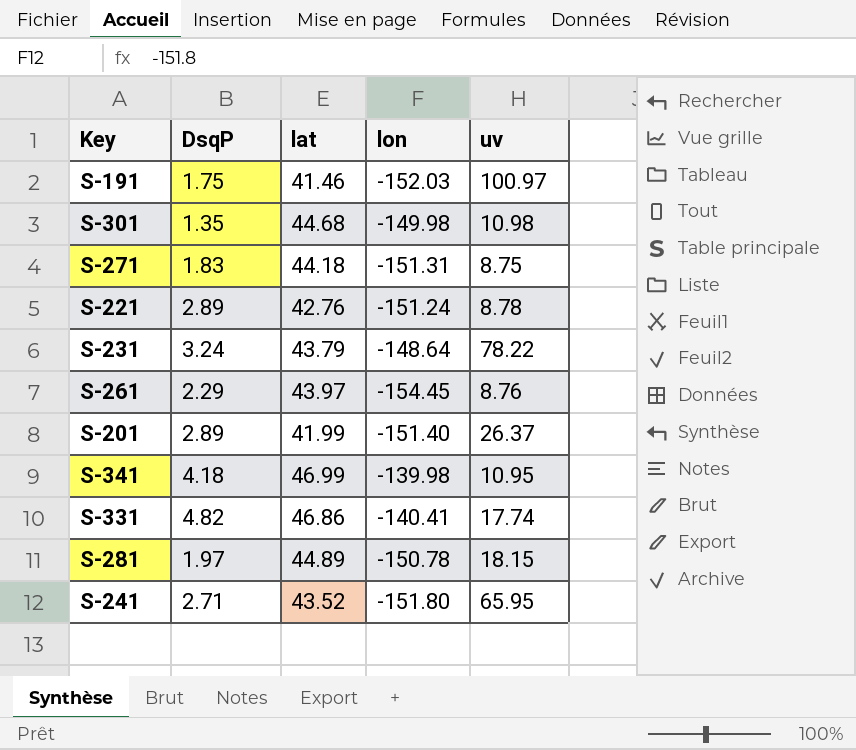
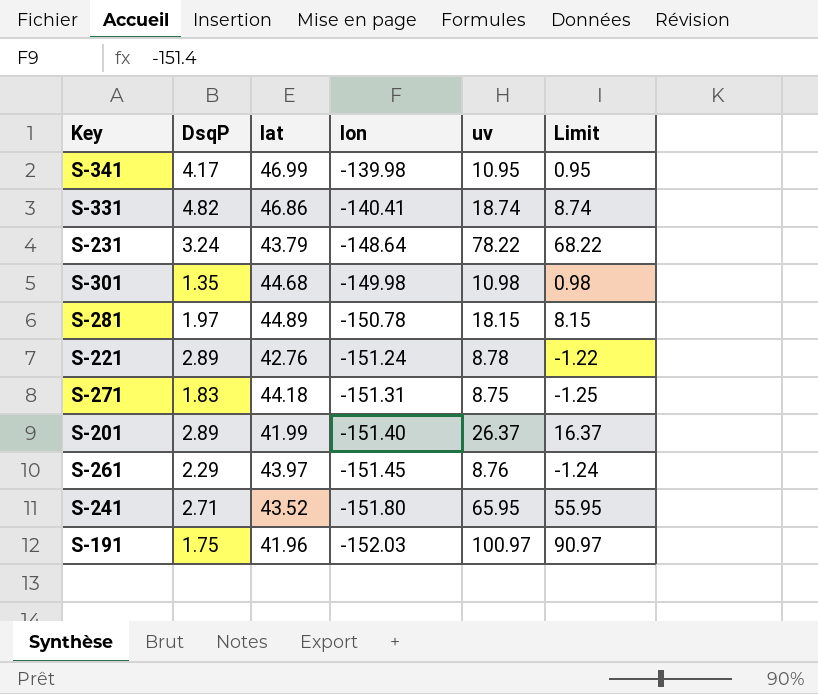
row order: none -> lon descending
column Limit | formula: none -> [uv] - 10
S-341 | DsqP: 4.18 -> 4.17
S-331 | uv: 17.74 -> 18.74
S-261 | lon: -154.45 -> -151.45
S-191 | lat: 41.46 -> 41.96

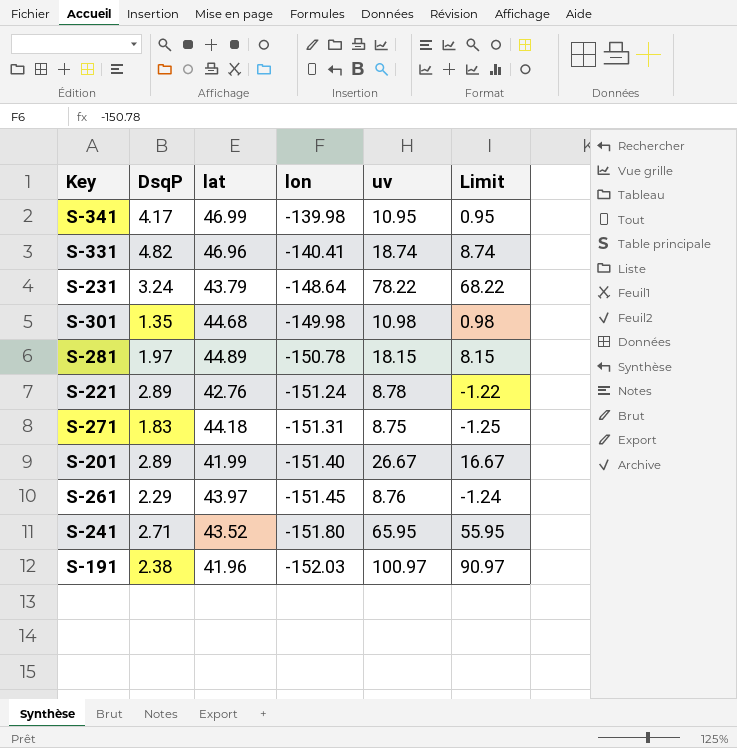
S-331 | lat: 46.86 -> 46.96
S-201 | uv: 26.37 -> 26.67
S-201 | Limit: 16.37 -> 16.67
S-191 | DsqP: 1.75 -> 2.38

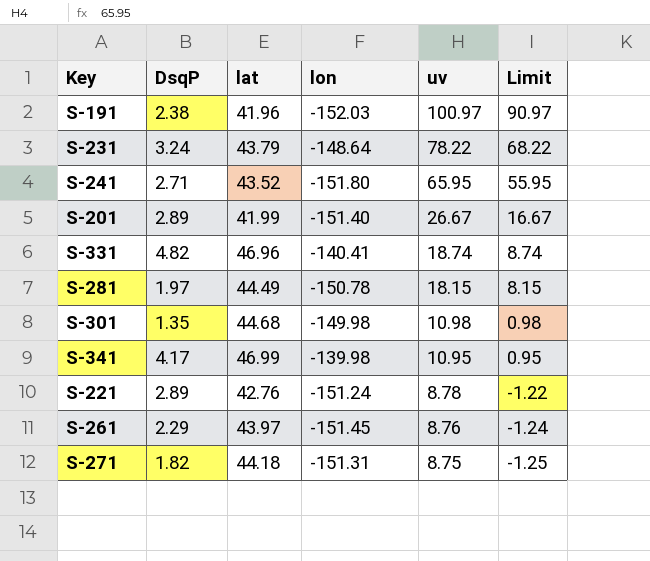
row order: lon descending -> uv descending
S-281 | lat: 44.89 -> 44.49
S-271 | DsqP: 1.83 -> 1.82

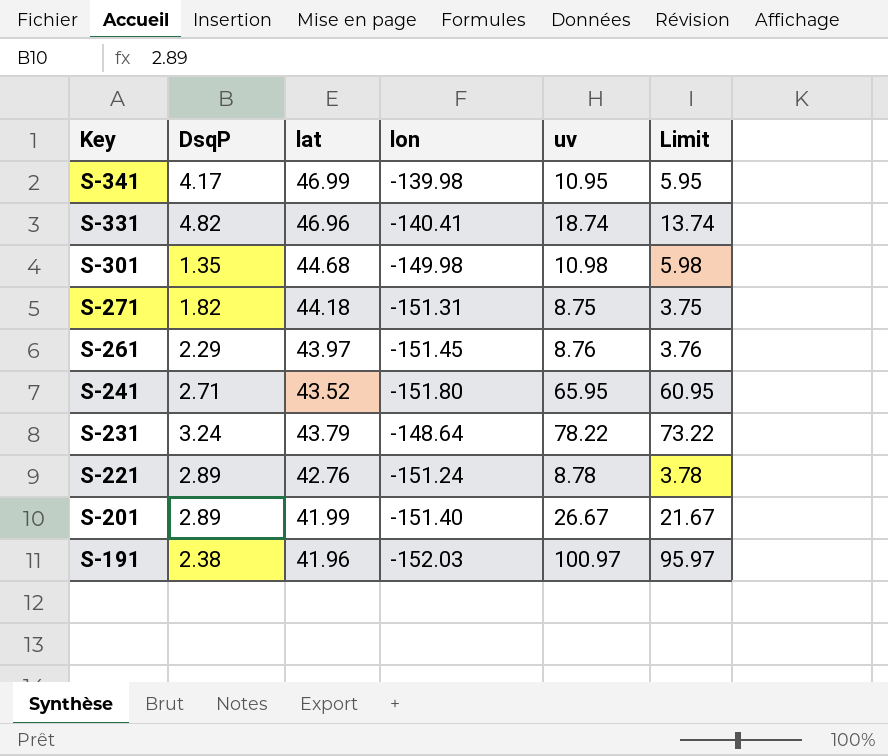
row order: uv descending -> Key descending
column Limit | formula: [uv] - 10 -> [uv] - 5
row S-281: 1.97 | 44.49 | -150.78 | 18.15 | 8.15 -> none

